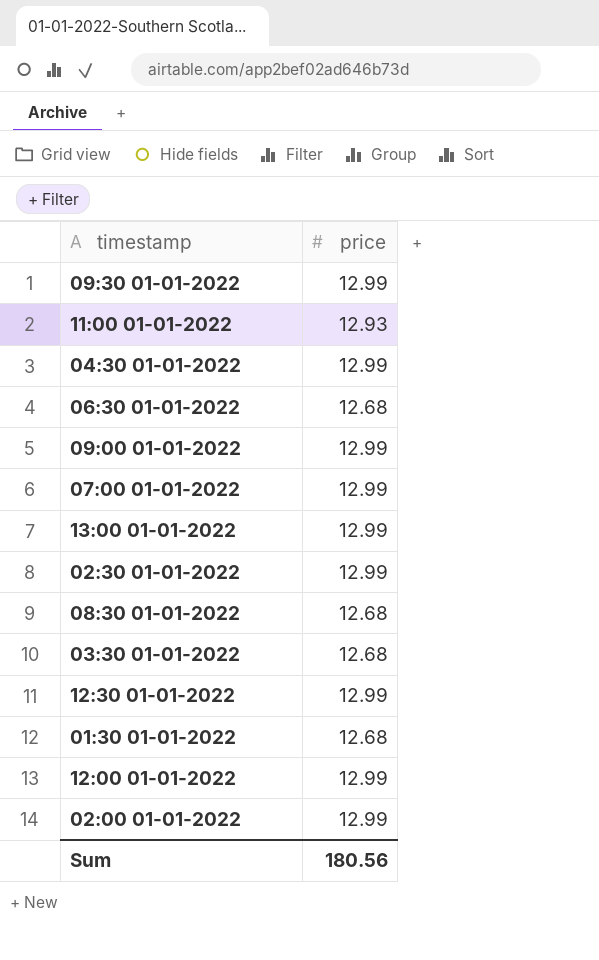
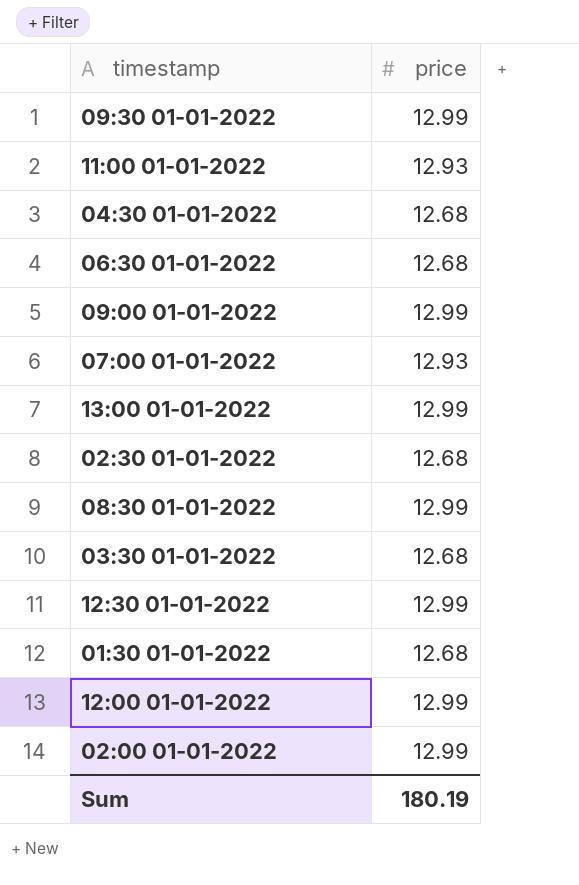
04:30 01-01-2022 | price: 12.99 -> 12.68
07:00 01-01-2022 | price: 12.99 -> 12.93
02:30 01-01-2022 | price: 12.99 -> 12.68
08:30 01-01-2022 | price: 12.68 -> 12.99
Sum | price: 180.56 -> 180.19

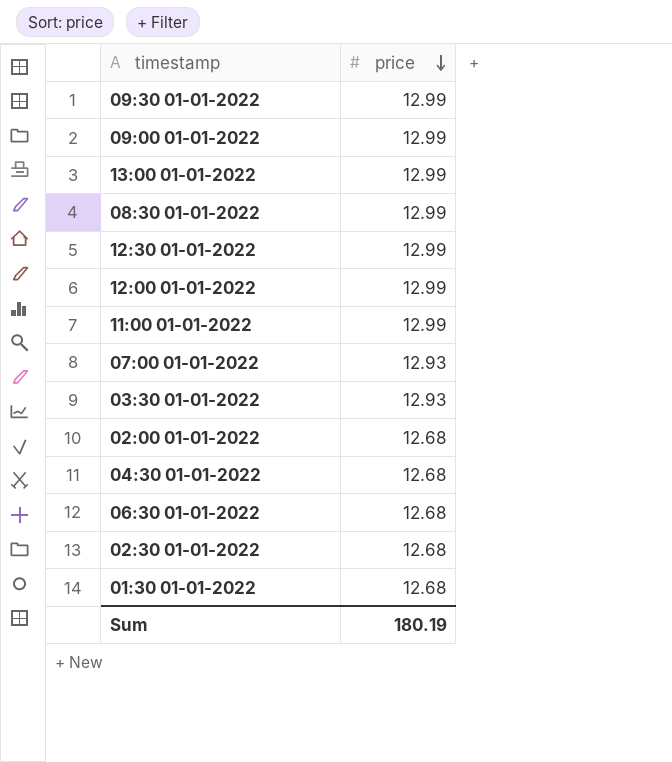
row order: none -> price descending
11:00 01-01-2022 | price: 12.93 -> 12.99
03:30 01-01-2022 | price: 12.68 -> 12.93
02:00 01-01-2022 | price: 12.99 -> 12.68

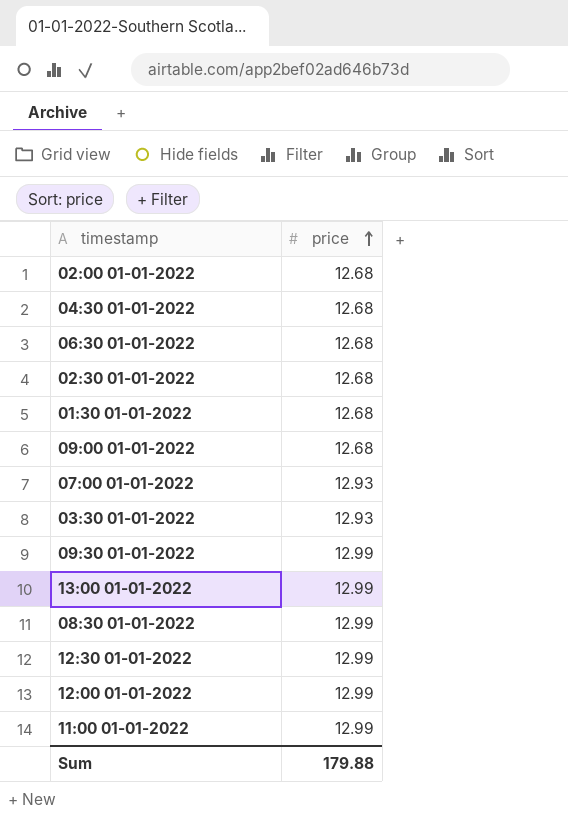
row order: price descending -> price ascending
09:00 01-01-2022 | price: 12.99 -> 12.68
Sum | price: 180.19 -> 179.88

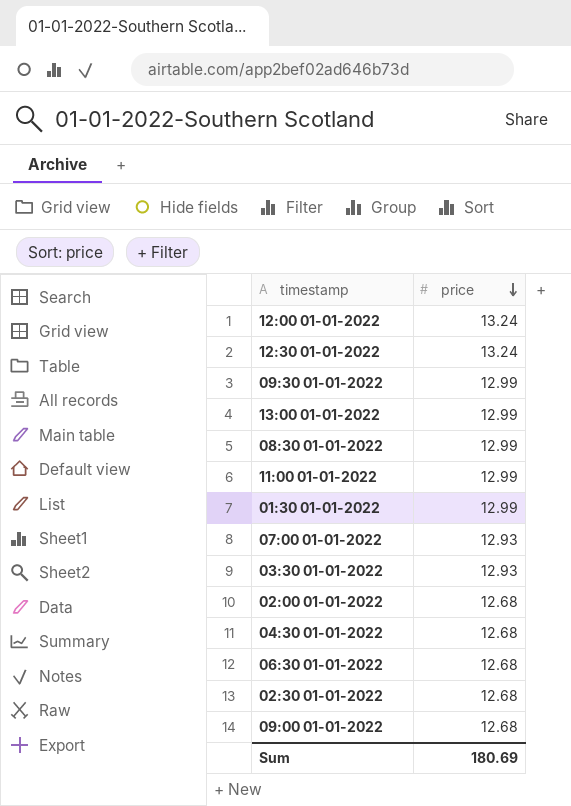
row order: price ascending -> price descending
12:00 01-01-2022 | price: 12.99 -> 13.24
12:30 01-01-2022 | price: 12.99 -> 13.24
01:30 01-01-2022 | price: 12.68 -> 12.99
Sum | price: 179.88 -> 180.69

